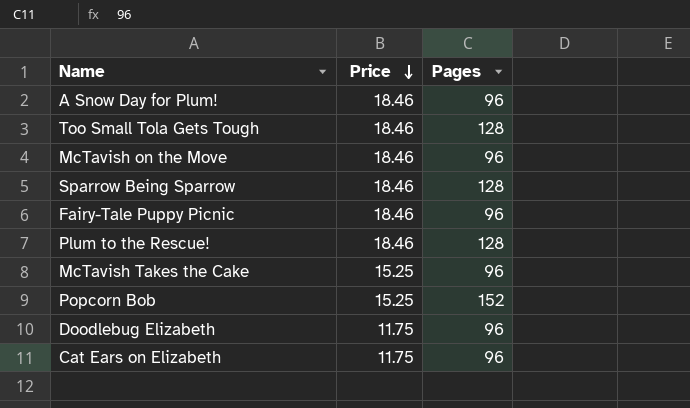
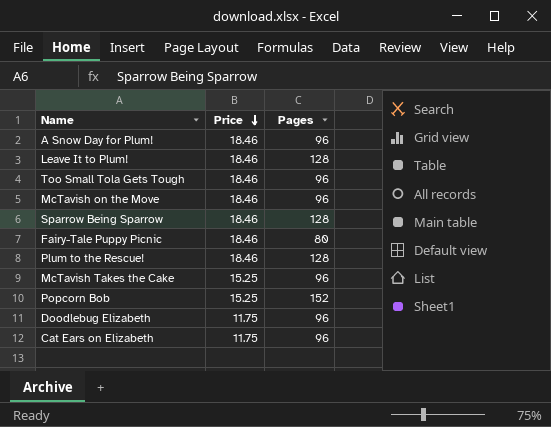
row Leave It to Plum!: none -> 18.46 | 128
Too Small Tola Gets Tough | Pages: 128 -> 96
Fairy-Tale Puppy Picnic | Pages: 96 -> 80

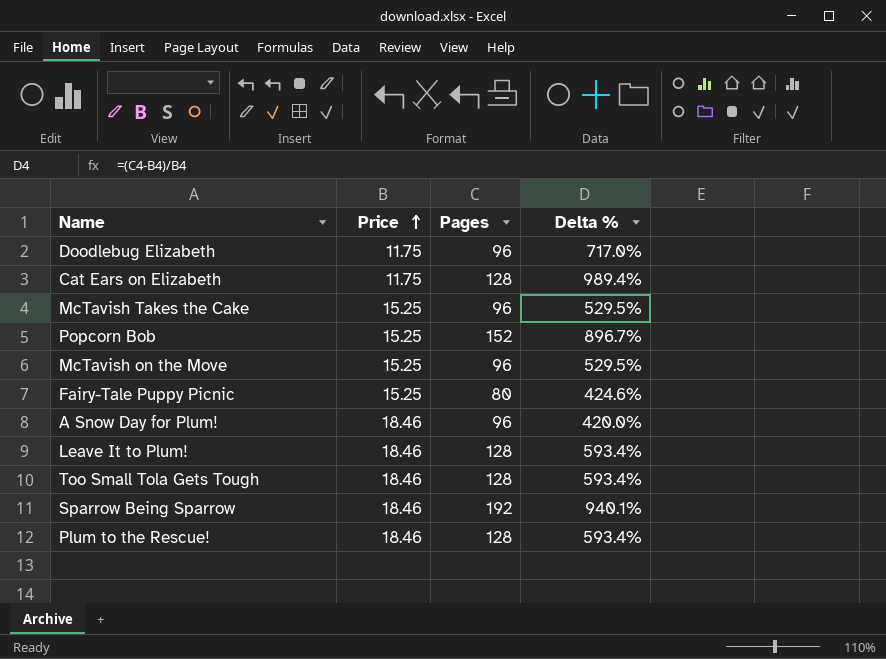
row order: Price descending -> Price ascending
column Delta % | formula: none -> ([Pages] - [Price]) / [Price]
Cat Ears on Elizabeth | Pages: 96 -> 128
McTavish on the Move | Price: 18.46 -> 15.25
Fairy-Tale Puppy Picnic | Price: 18.46 -> 15.25
Too Small Tola Gets Tough | Pages: 96 -> 128
Sparrow Being Sparrow | Pages: 128 -> 192

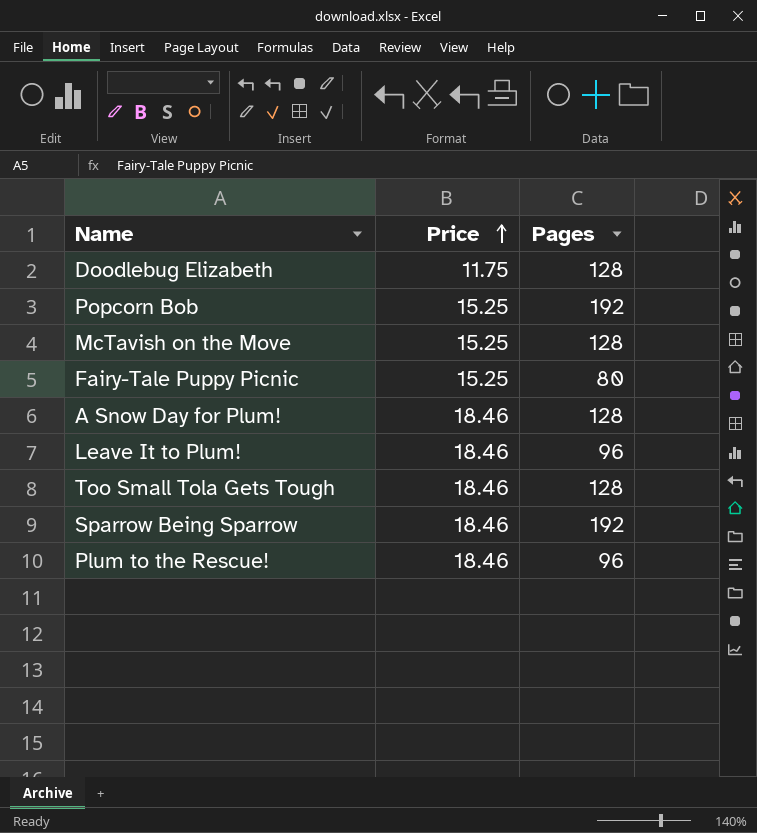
column Delta % | formula: ([Pages] - [Price]) / [Price] -> none
row Cat Ears on Elizabeth: 11.75 | 128 | 989.4% -> none
row McTavish Takes the Cake: 15.25 | 96 | 529.5% -> none
Doodlebug Elizabeth | Pages: 96 -> 128
Popcorn Bob | Pages: 152 -> 192
McTavish on the Move | Pages: 96 -> 128
A Snow Day for Plum! | Pages: 96 -> 128
Leave It to Plum! | Pages: 128 -> 96
Plum to the Rescue! | Pages: 128 -> 96

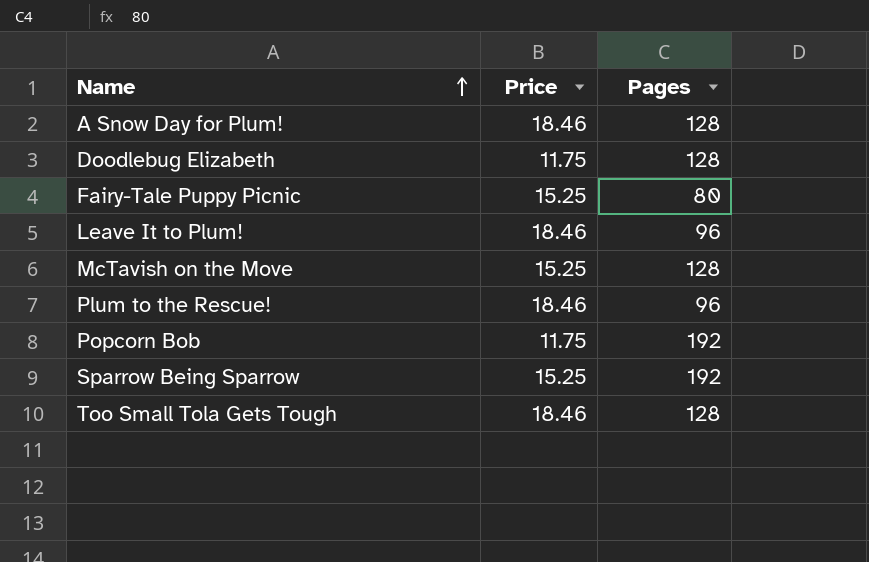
row order: Price ascending -> Name ascending
Popcorn Bob | Price: 15.25 -> 11.75
Sparrow Being Sparrow | Price: 18.46 -> 15.25

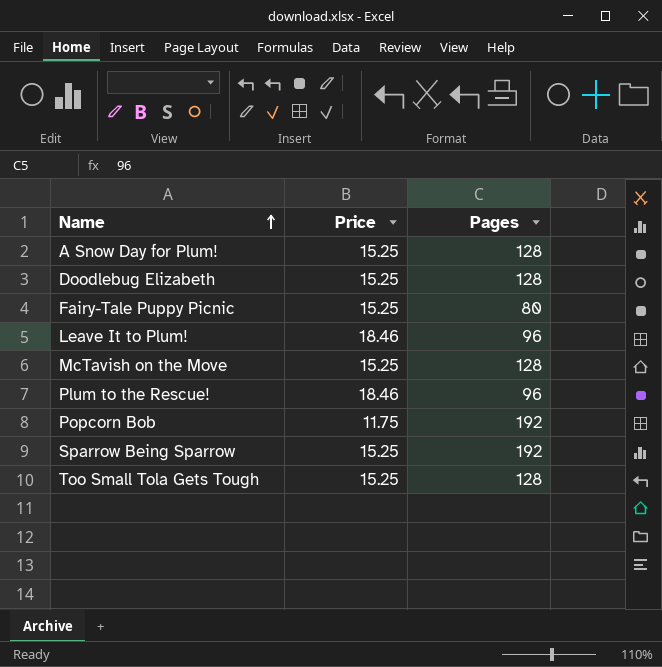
A Snow Day for Plum! | Price: 18.46 -> 15.25
Doodlebug Elizabeth | Price: 11.75 -> 15.25
Too Small Tola Gets Tough | Price: 18.46 -> 15.25

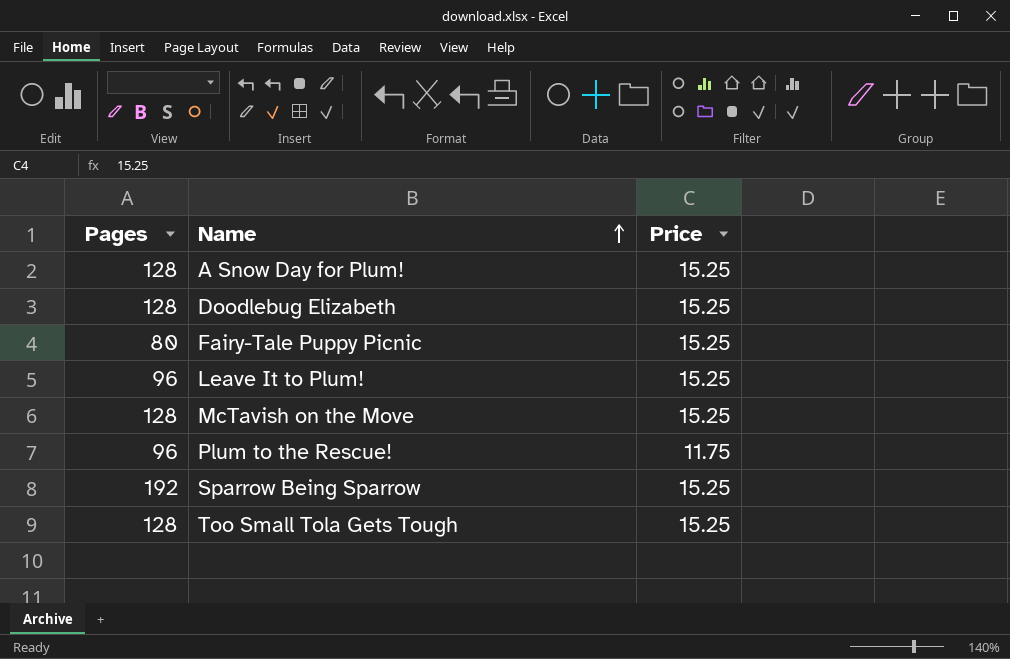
column Pages | position: 3 -> 1
row Popcorn Bob: 11.75 | 192 -> none
Leave It to Plum! | Price: 18.46 -> 15.25
Plum to the Rescue! | Price: 18.46 -> 11.75

